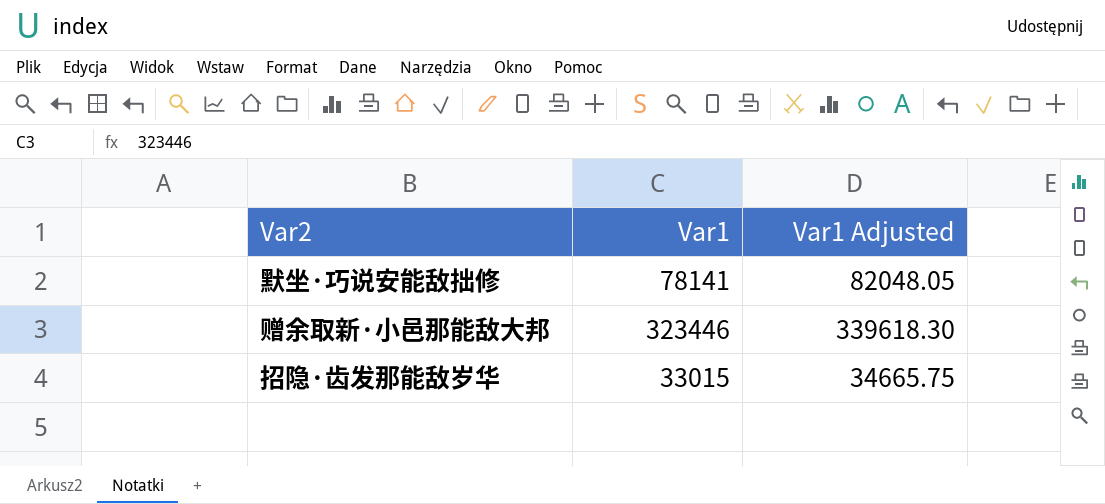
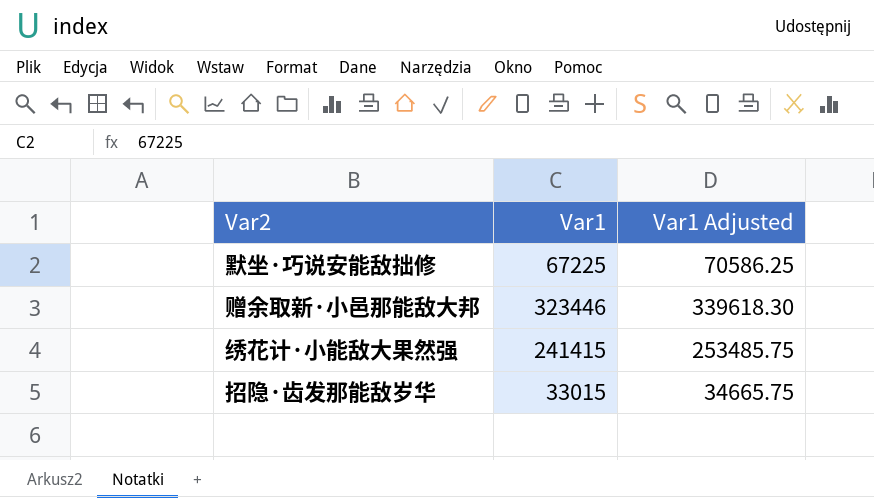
默坐·巧说安能敌拙修 | Var1: 78141 -> 67225
默坐·巧说安能敌拙修 | Var1 Adjusted: 82048.05 -> 70586.25
row 绣花计·小能敌大果然强: none -> 241415 | 253485.75

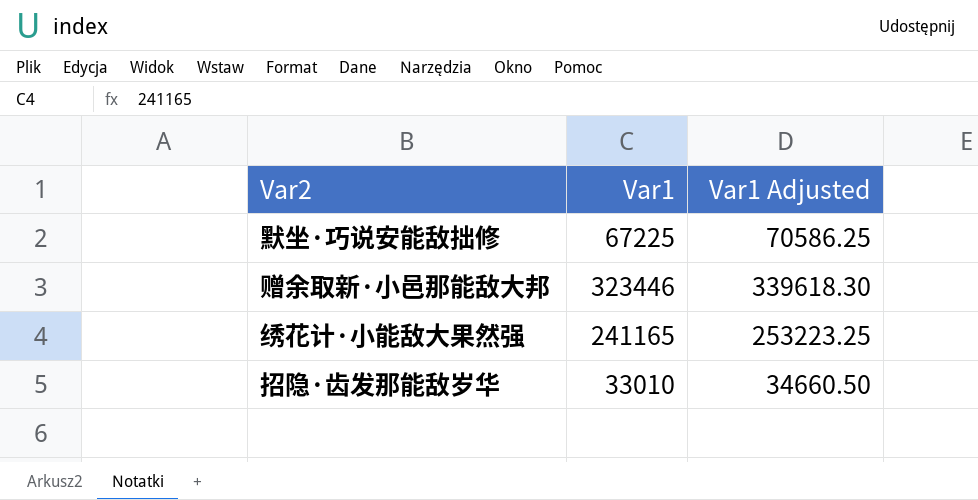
绣花计·小能敌大果然强 | Var1: 241415 -> 241165
绣花计·小能敌大果然强 | Var1 Adjusted: 253485.75 -> 253223.25
招隐·齿发那能敌岁华 | Var1: 33015 -> 33010
招隐·齿发那能敌岁华 | Var1 Adjusted: 34665.75 -> 34660.50

